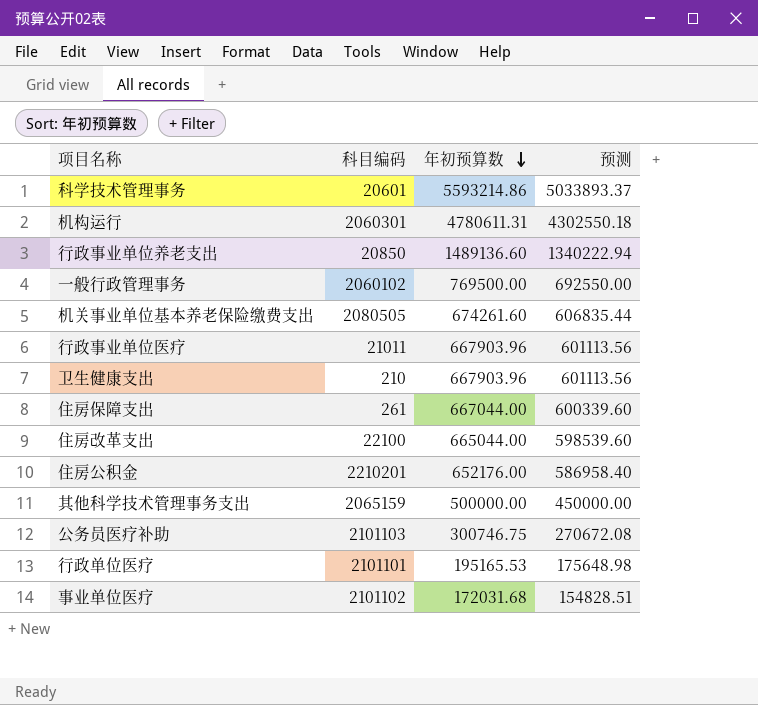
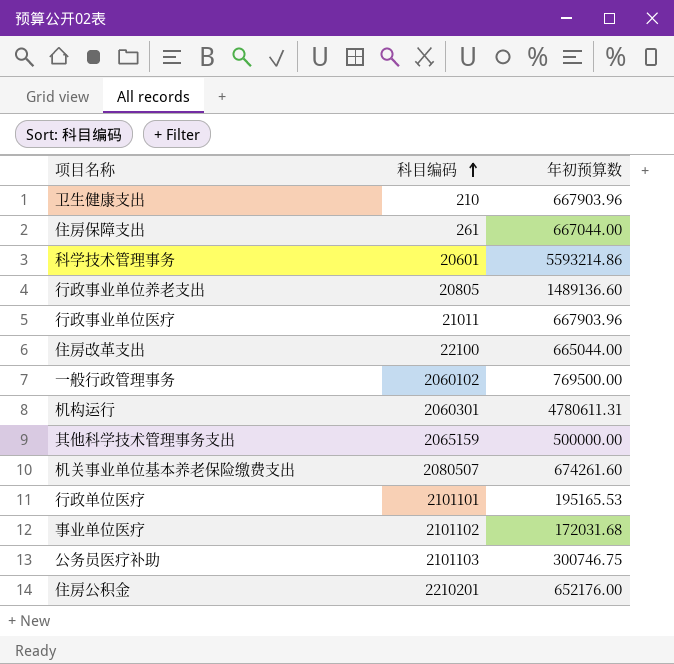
row order: 年初预算数 descending -> 科目编码 ascending
column 预测 | formula: [年初预算数] * 0.9 -> none
行政事业单位养老支出 | 科目编码: 20850 -> 20805
机关事业单位基本养老保险缴费支出 | 科目编码: 2080505 -> 2080507

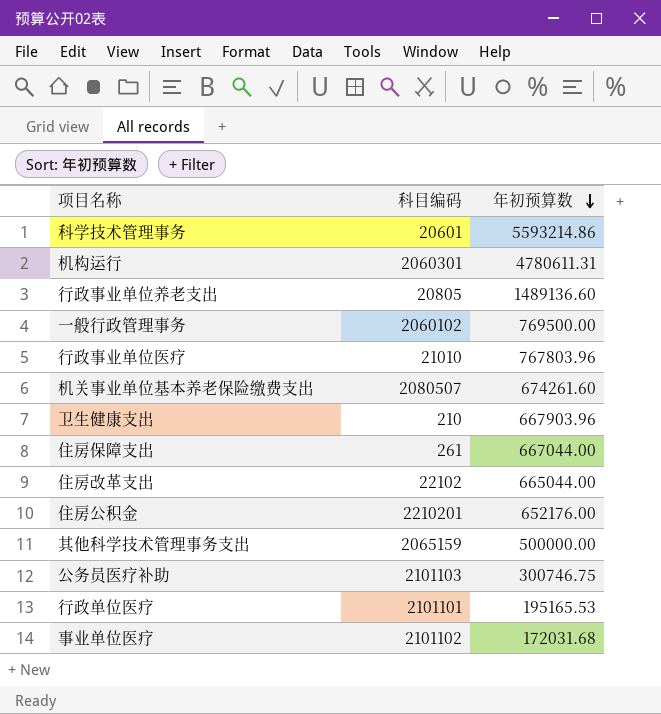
row order: 科目编码 ascending -> 年初预算数 descending
行政事业单位医疗 | 科目编码: 21011 -> 21010
行政事业单位医疗 | 年初预算数: 667903.96 -> 767803.96
住房改革支出 | 科目编码: 22100 -> 22102

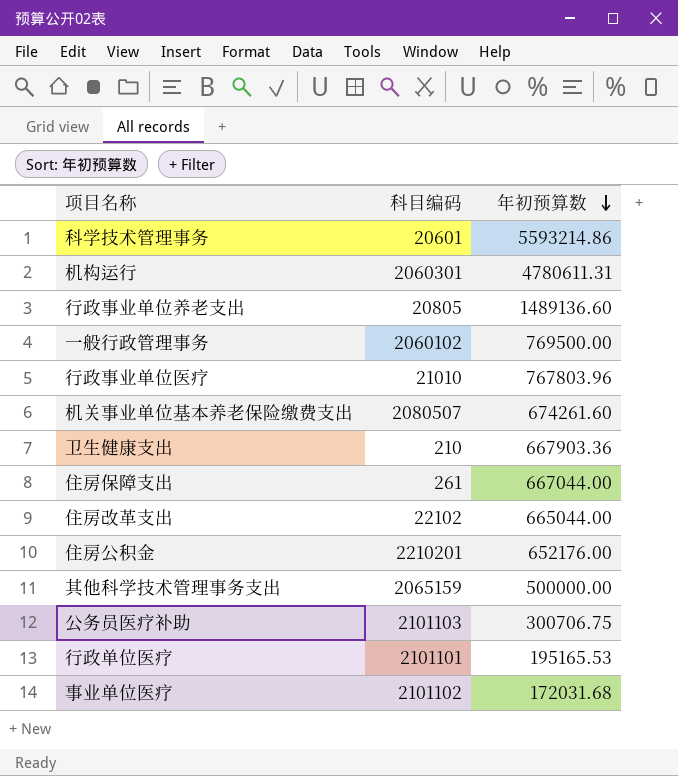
卫生健康支出 | 年初预算数: 667903.96 -> 667903.36
公务员医疗补助 | 年初预算数: 300746.75 -> 300706.75

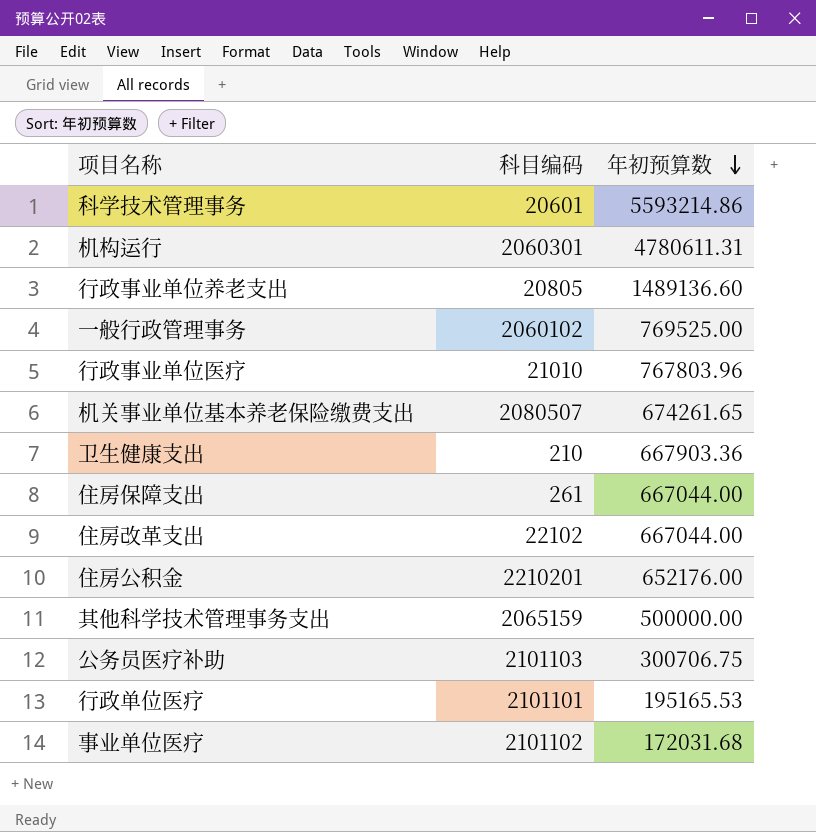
一般行政管理事务 | 年初预算数: 769500.00 -> 769525.00
机关事业单位基本养老保险缴费支出 | 年初预算数: 674261.60 -> 674261.65
住房改革支出 | 年初预算数: 665044.00 -> 667044.00

